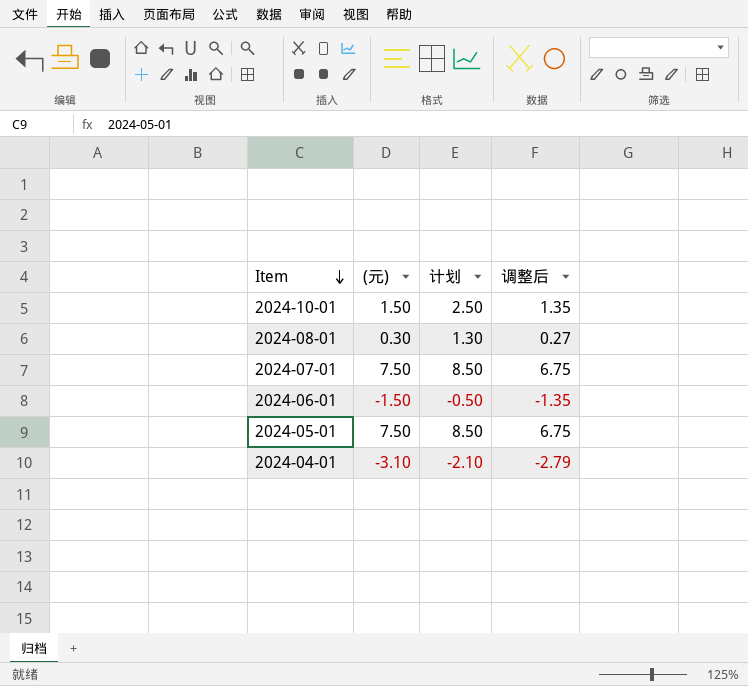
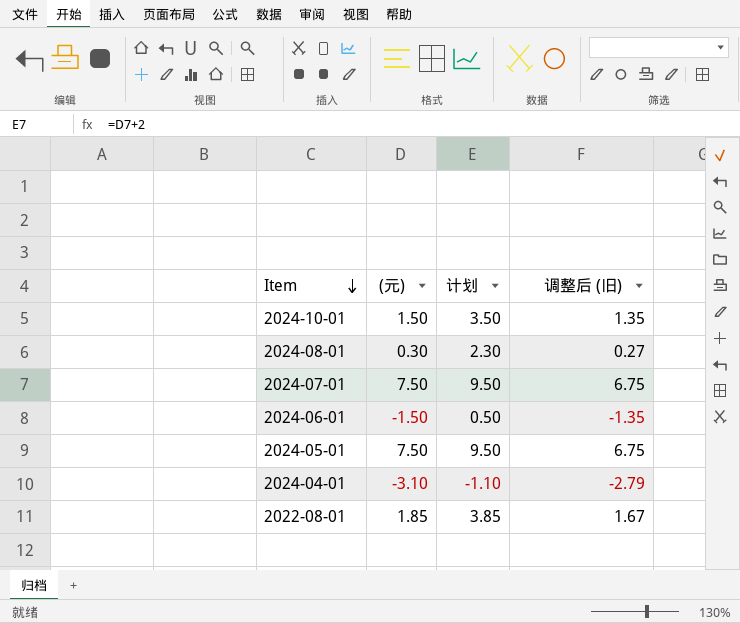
column 计划 | formula: [(元)] + 1 -> [(元)] + 2
column name: 调整后 -> 调整后 (旧)
row 2022-08-01: none -> 1.85 | 3.85 | 1.67

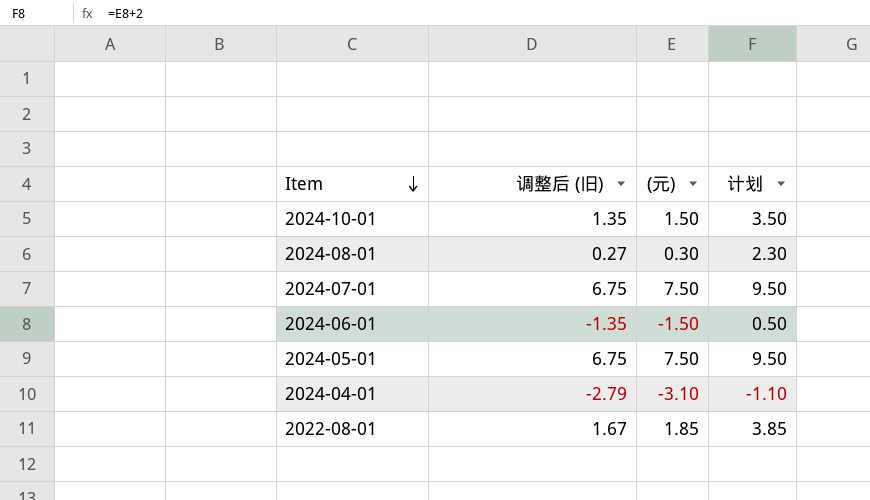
column 调整后 (旧) | position: 4 -> 2

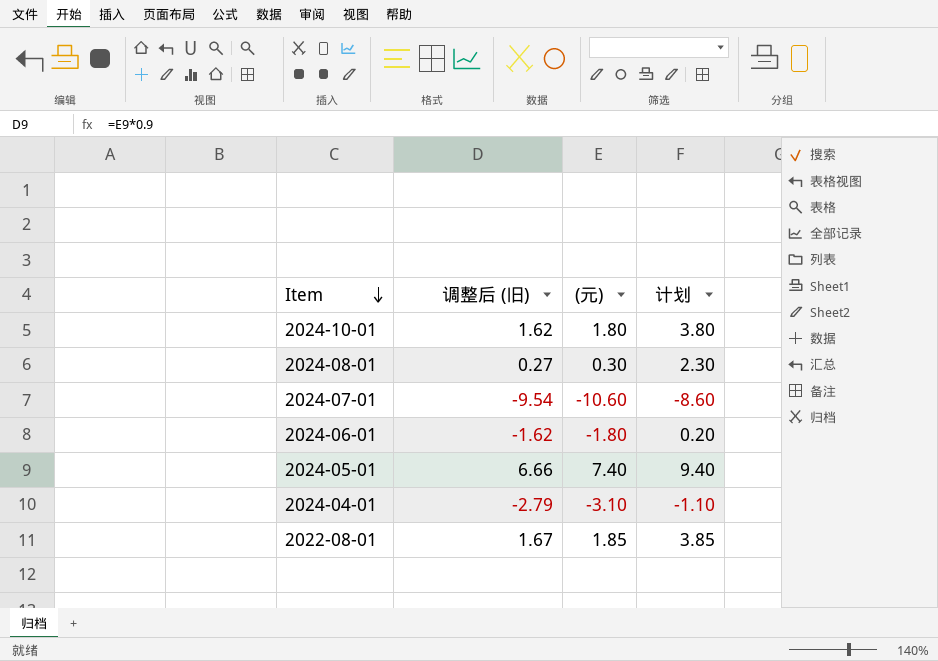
2024-10-01 | 调整后 (旧): 1.35 -> 1.62
2024-10-01 | (元): 1.50 -> 1.80
2024-10-01 | 计划: 3.50 -> 3.80
2024-07-01 | 调整后 (旧): 6.75 -> -9.54
2024-07-01 | (元): 7.50 -> -10.60
2024-07-01 | 计划: 9.50 -> -8.60
2024-06-01 | 调整后 (旧): -1.35 -> -1.62
2024-06-01 | (元): -1.50 -> -1.80
2024-06-01 | 计划: 0.50 -> 0.20
2024-05-01 | 调整后 (旧): 6.75 -> 6.66
2024-05-01 | (元): 7.50 -> 7.40
2024-05-01 | 计划: 9.50 -> 9.40

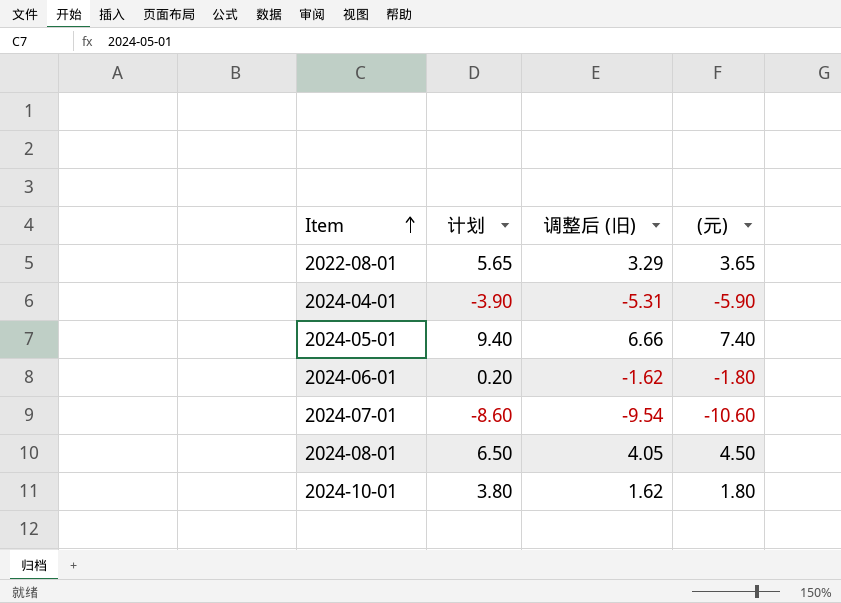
row order: Item descending -> Item ascending
column 计划 | position: 4 -> 2
2022-08-01 | 计划: 3.85 -> 5.65
2022-08-01 | 调整后 (旧): 1.67 -> 3.29
2022-08-01 | (元): 1.85 -> 3.65
2024-04-01 | 计划: -1.10 -> -3.90
2024-04-01 | 调整后 (旧): -2.79 -> -5.31
2024-04-01 | (元): -3.10 -> -5.90
2024-08-01 | 计划: 2.30 -> 6.50
2024-08-01 | 调整后 (旧): 0.27 -> 4.05
2024-08-01 | (元): 0.30 -> 4.50

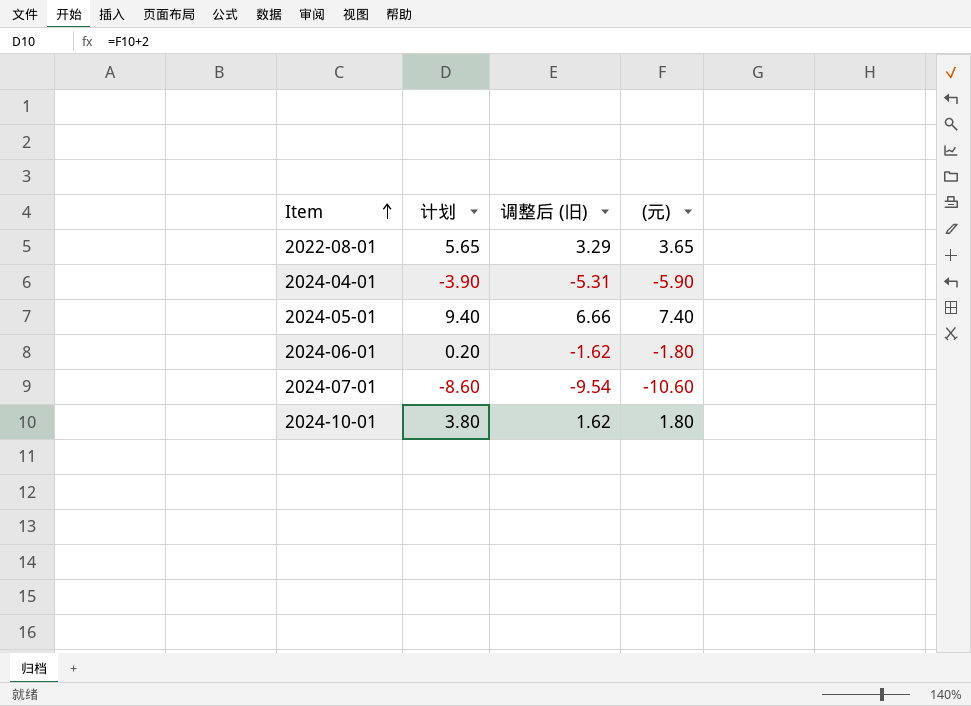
row 2024-08-01: 6.50 | 4.05 | 4.50 -> none

